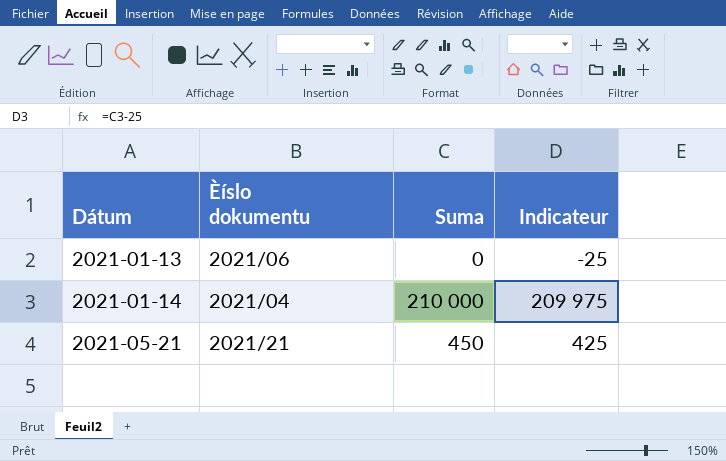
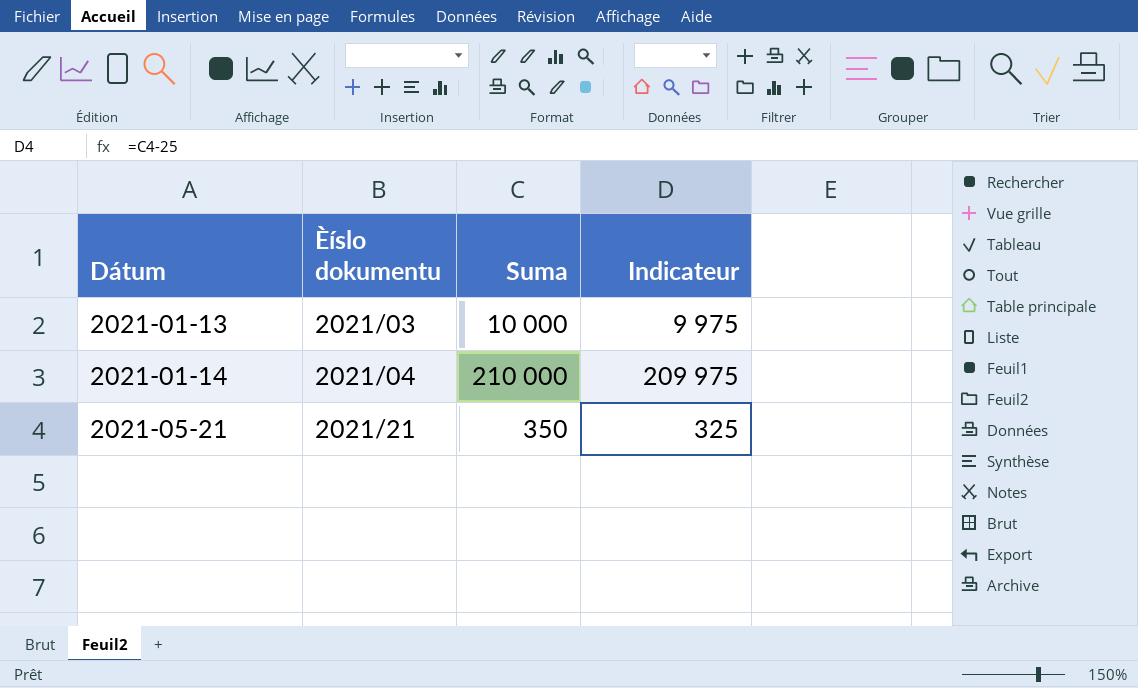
2021-01-13 | Èíslo dokumentu: 2021/06 -> 2021/03
2021-01-13 | Suma: 0 -> 10 000
2021-01-13 | Indicateur: -25 -> 9 975
2021-05-21 | Suma: 450 -> 350
2021-05-21 | Indicateur: 425 -> 325

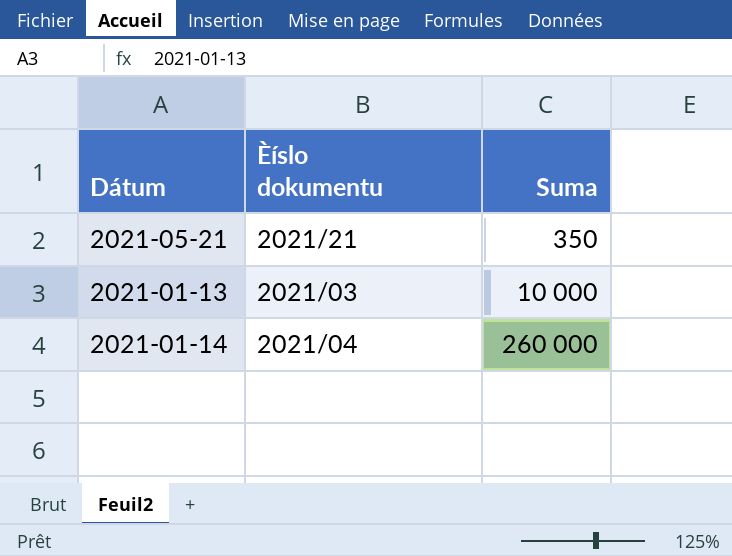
row order: Dátum ascending -> Suma ascending
column Indicateur | formula: [Suma] - 25 -> none
2021-01-14 | Suma: 210 000 -> 260 000

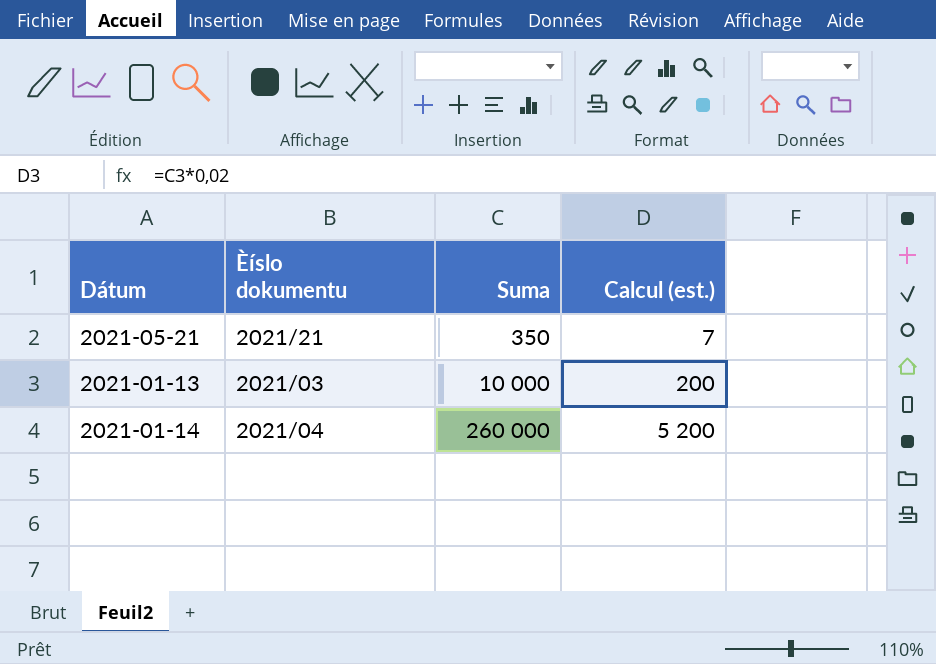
column Calcul (est.) | formula: none -> [Suma] * 0,02

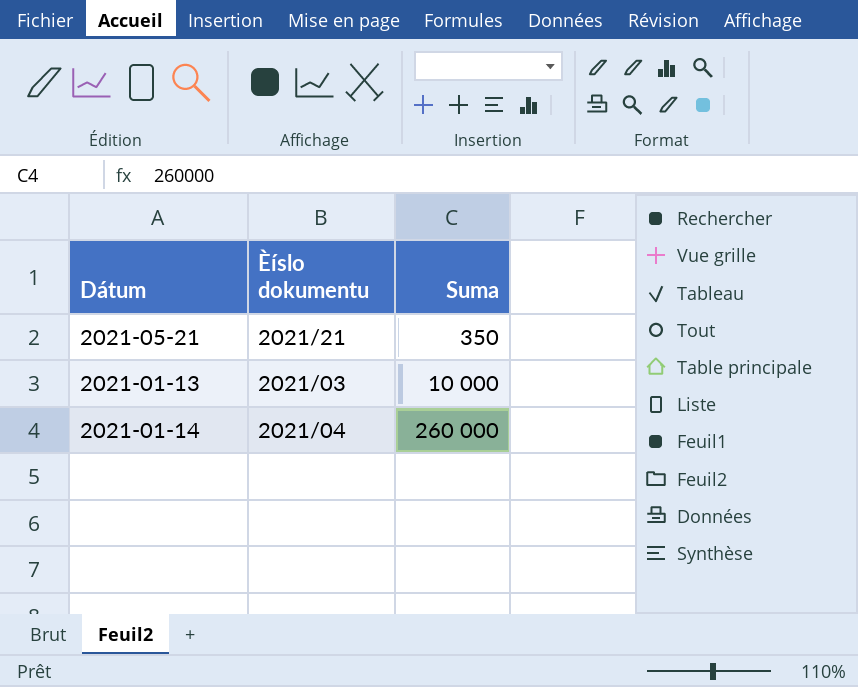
column Calcul (est.) | formula: [Suma] * 0,02 -> none

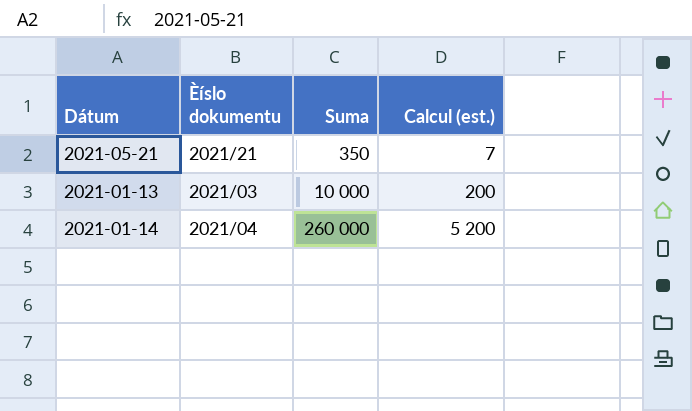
column Calcul (est.) | formula: none -> [Suma] * 0,02

